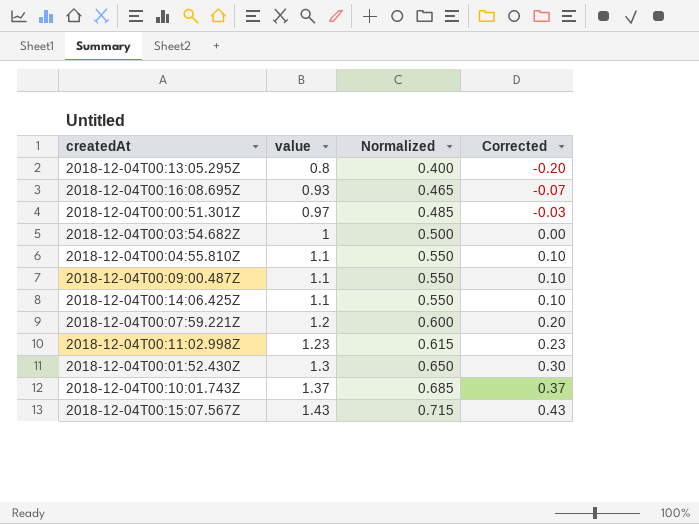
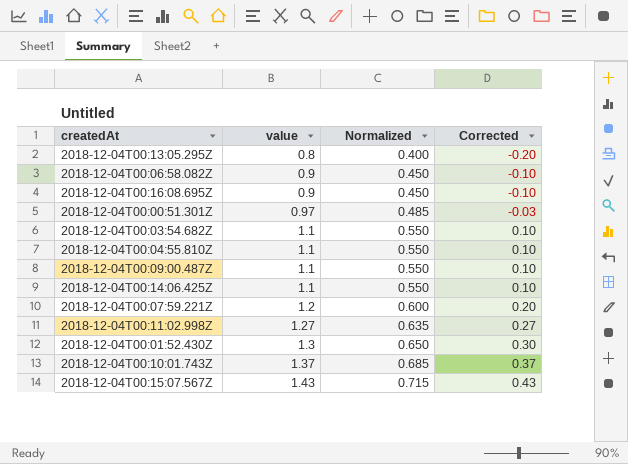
row 2018-12-04T00:06:58.082Z: none -> 0.9 | 0.450 | -0.10
2018-12-04T00:16:08.695Z | value: 0.93 -> 0.9
2018-12-04T00:16:08.695Z | Normalized: 0.465 -> 0.450
2018-12-04T00:16:08.695Z | Corrected: -0.07 -> -0.10
2018-12-04T00:03:54.682Z | value: 1 -> 1.1
2018-12-04T00:03:54.682Z | Normalized: 0.500 -> 0.550
2018-12-04T00:03:54.682Z | Corrected: 0.00 -> 0.10
2018-12-04T00:11:02.998Z | value: 1.23 -> 1.27
2018-12-04T00:11:02.998Z | Normalized: 0.615 -> 0.635
2018-12-04T00:11:02.998Z | Corrected: 0.23 -> 0.27

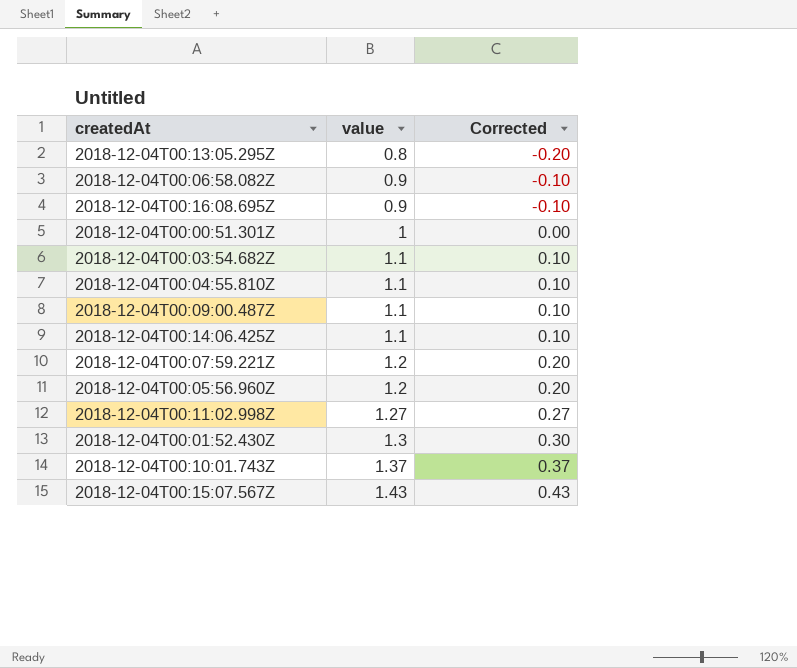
column Normalized | formula: [value] * 0.5 -> none
2018-12-04T00:00:51.301Z | value: 0.97 -> 1
2018-12-04T00:00:51.301Z | Corrected: -0.03 -> 0.00
row 2018-12-04T00:05:56.960Z: none -> 1.2 | 0.20

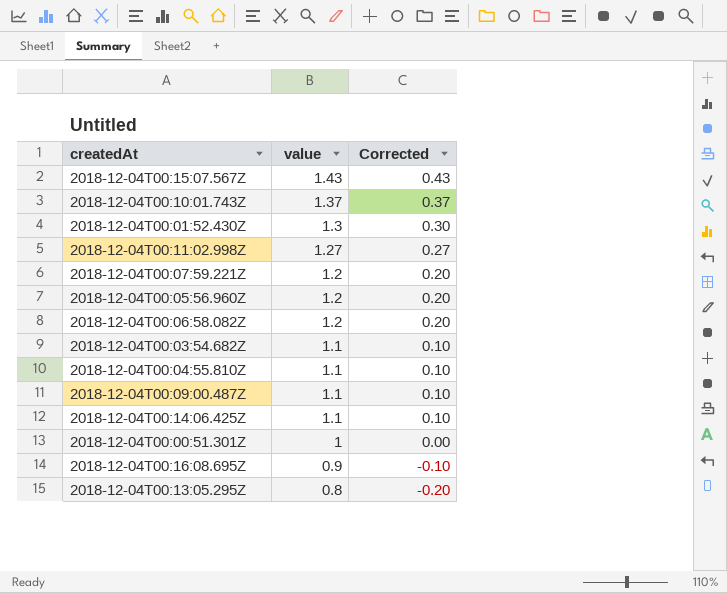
row order: value ascending -> value descending
2018-12-04T00:06:58.082Z | value: 0.9 -> 1.2
2018-12-04T00:06:58.082Z | Corrected: -0.10 -> 0.20

